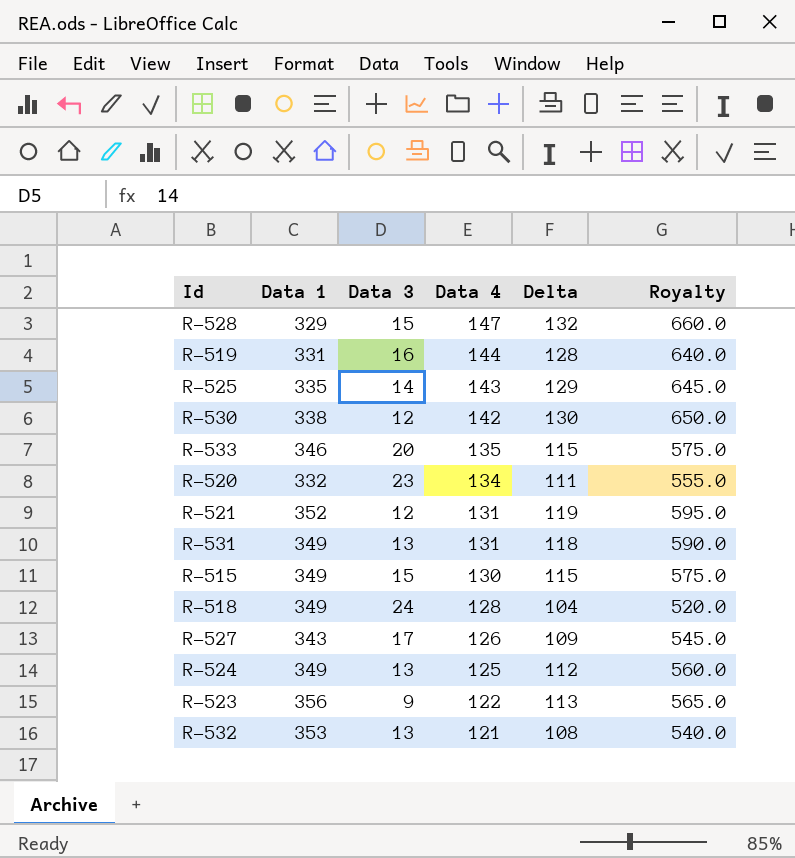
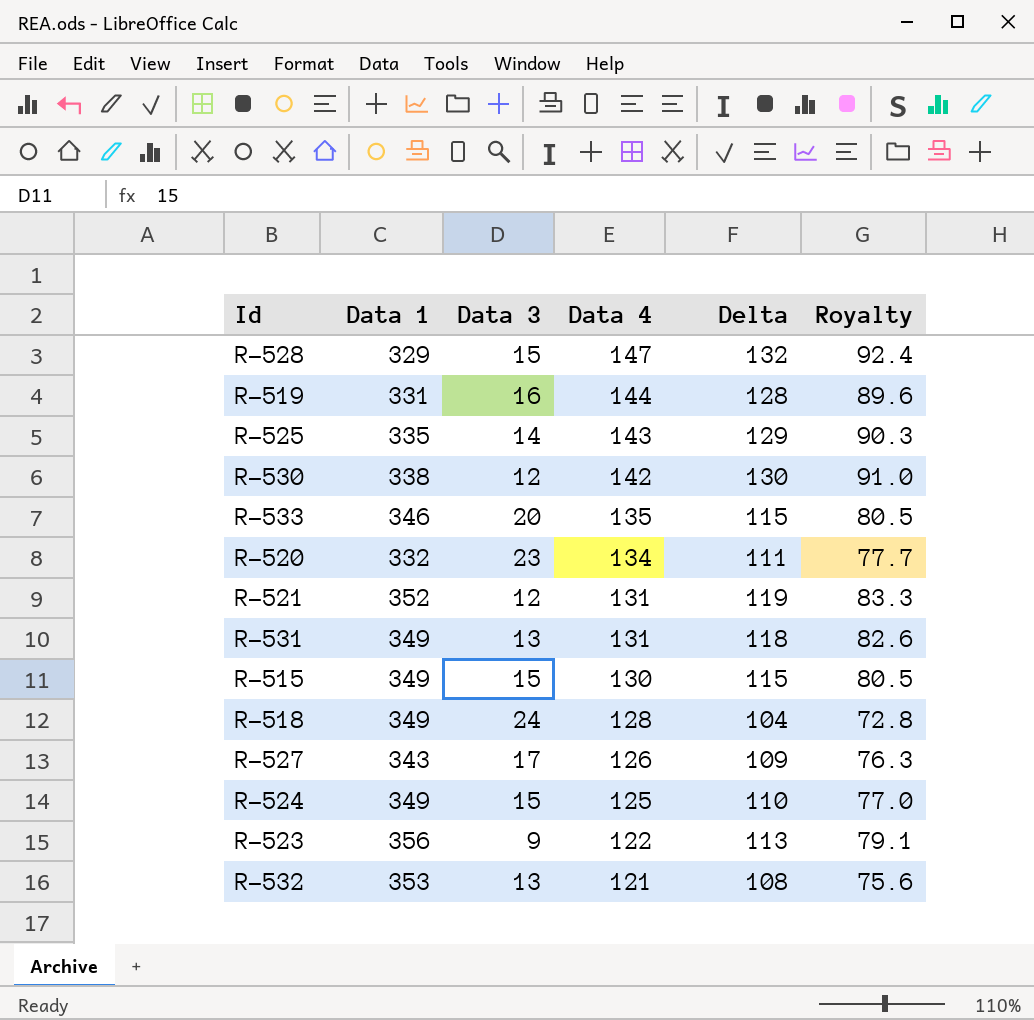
column Royalty | formula: [Delta] * 5 -> [Delta] * 0.7
R-524 | Data 3: 13 -> 15
R-524 | Delta: 112 -> 110

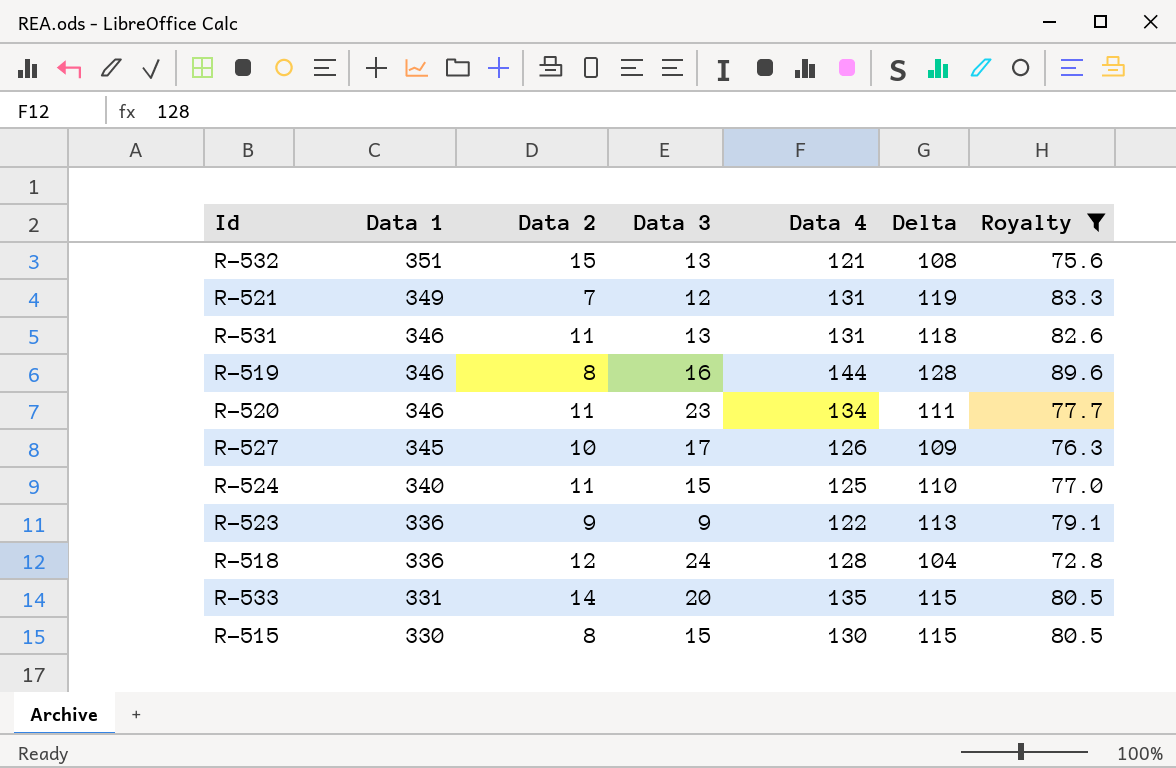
filter: none -> Royalty <= 89.6
row order: Data 4 descending -> Data 1 descending
column Data 2 | position: none -> 3
R-532 | Data 1: 353 -> 351
R-521 | Data 1: 352 -> 349
R-531 | Data 1: 349 -> 346
R-519 | Data 1: 331 -> 346
R-520 | Data 1: 332 -> 346
R-527 | Data 1: 343 -> 345
R-524 | Data 1: 349 -> 340
R-523 | Data 1: 356 -> 336
R-518 | Data 1: 349 -> 336
R-533 | Data 1: 346 -> 331
R-515 | Data 1: 349 -> 330

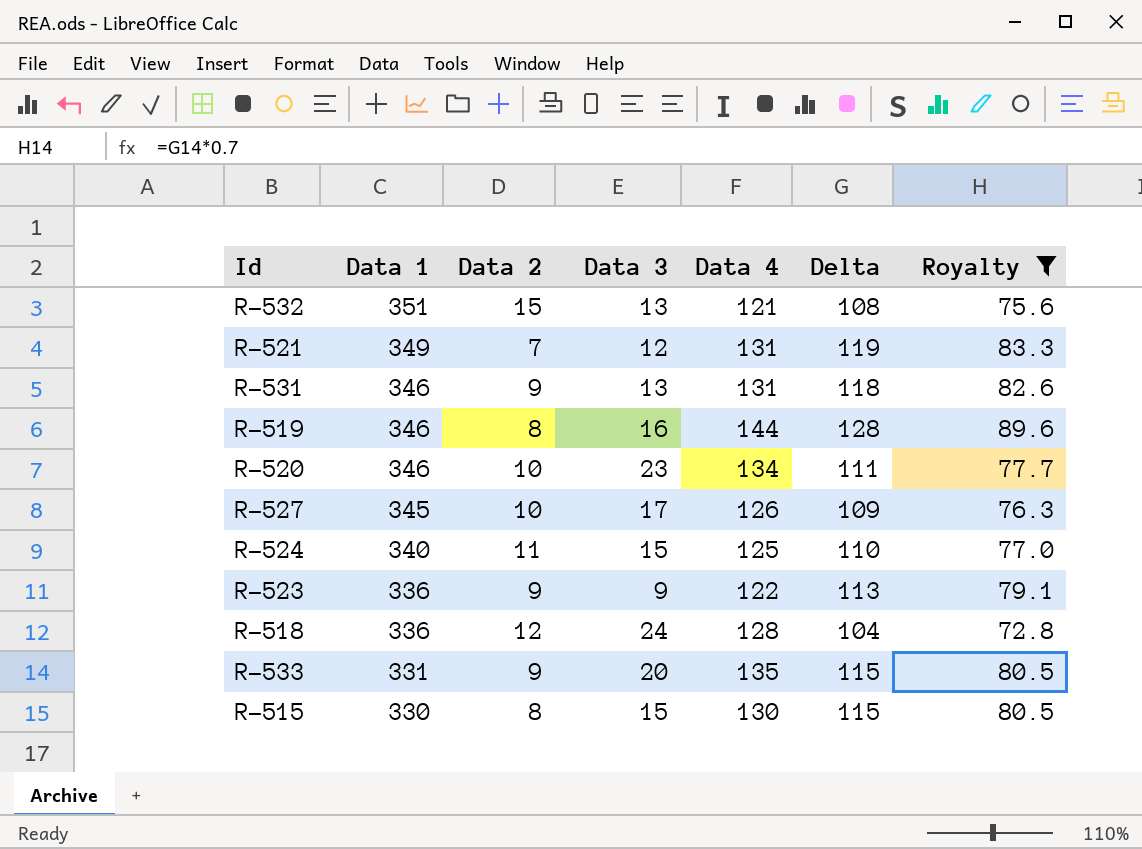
R-531 | Data 2: 11 -> 9
R-520 | Data 2: 11 -> 10
R-533 | Data 2: 14 -> 9

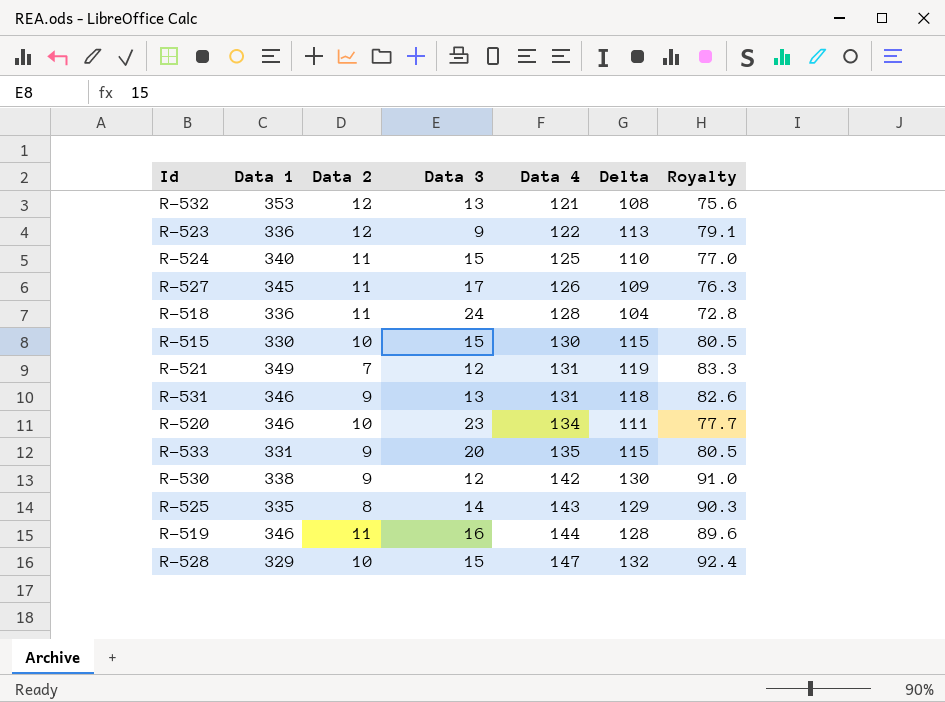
filter: Royalty <= 89.6 -> none
row order: Data 1 descending -> Data 4 ascending
R-532 | Data 1: 351 -> 353
R-532 | Data 2: 15 -> 12
R-523 | Data 2: 9 -> 12
R-527 | Data 2: 10 -> 11
R-518 | Data 2: 12 -> 11
R-515 | Data 2: 8 -> 10
R-519 | Data 2: 8 -> 11

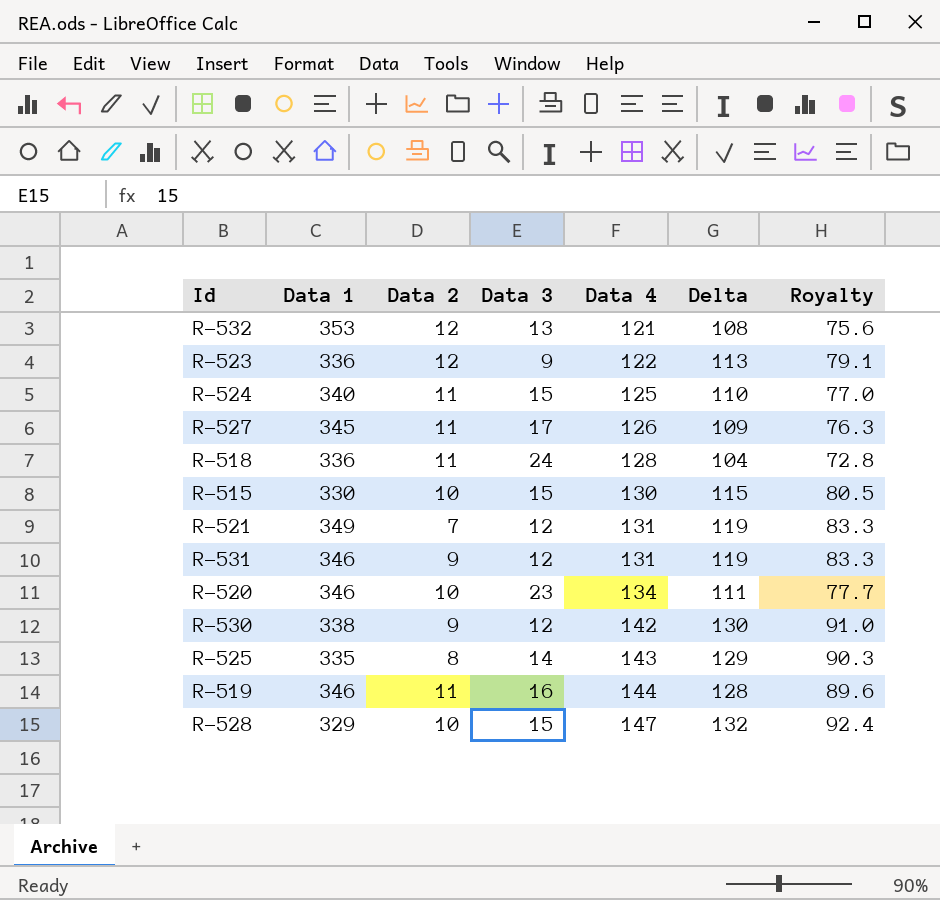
row R-533: 331 | 9 | 20 | 135 | 115 | 80.5 -> none
R-531 | Data 3: 13 -> 12
R-531 | Delta: 118 -> 119
R-531 | Royalty: 82.6 -> 83.3

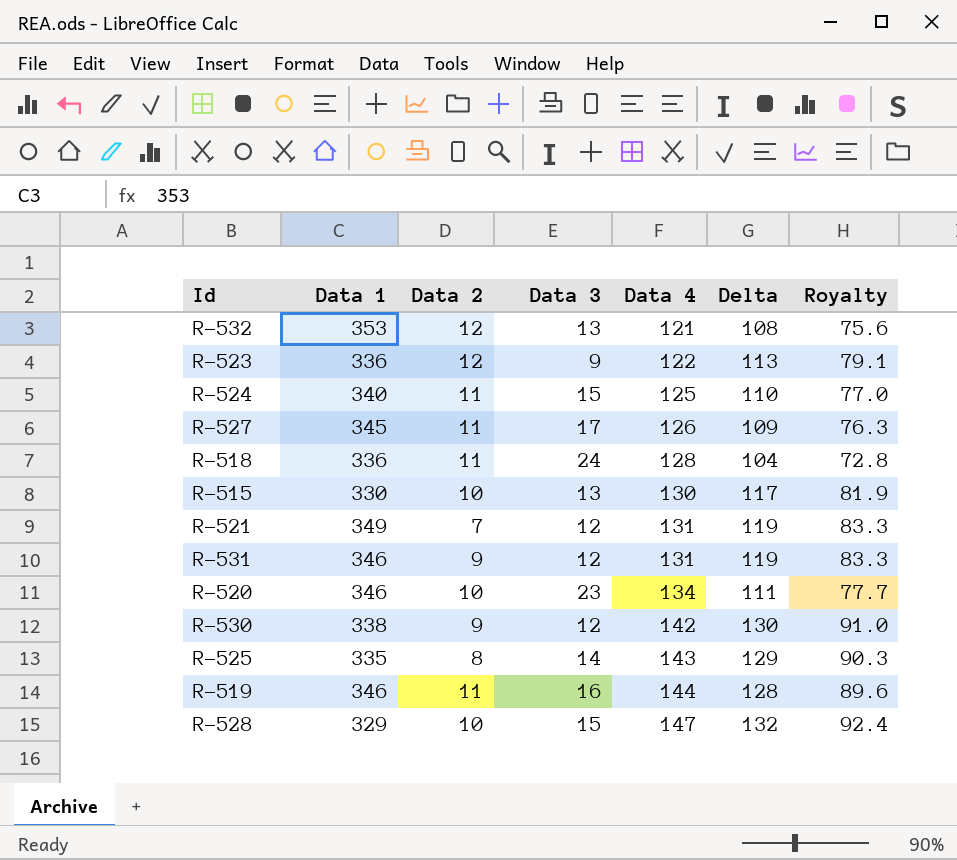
R-515 | Data 3: 15 -> 13
R-515 | Delta: 115 -> 117
R-515 | Royalty: 80.5 -> 81.9

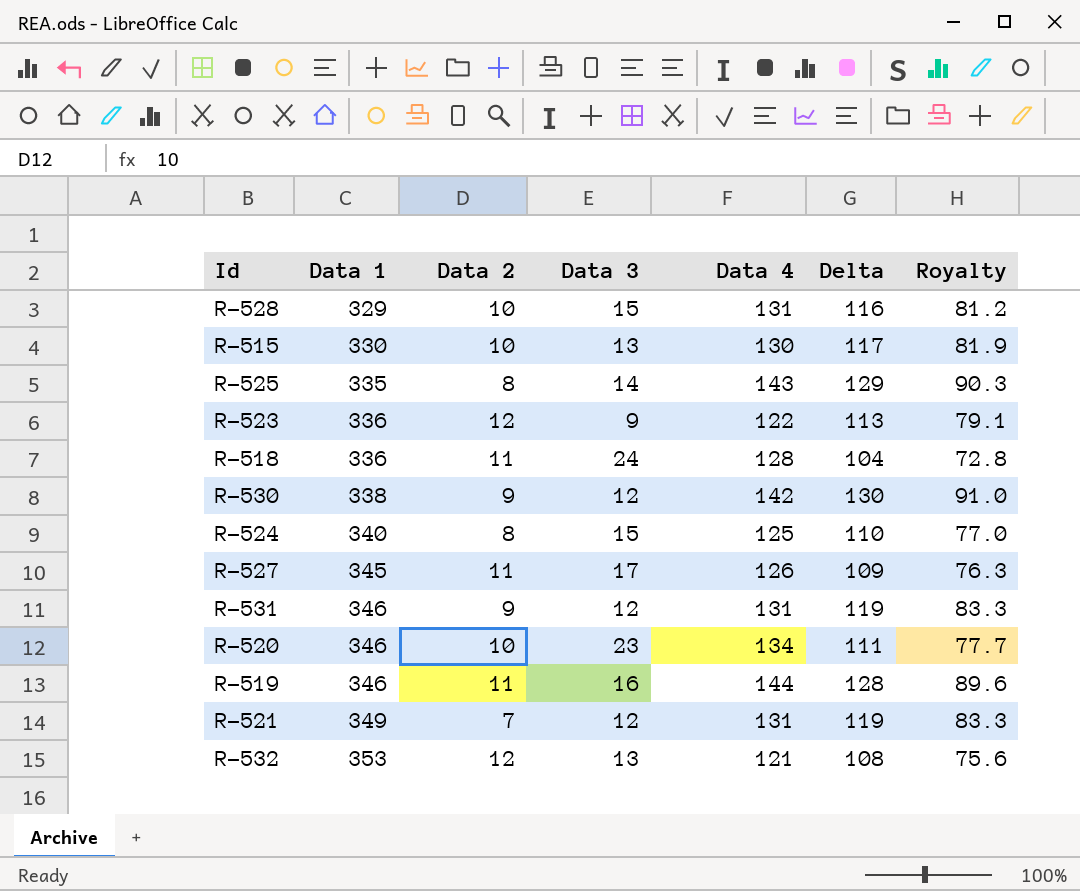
row order: Data 4 ascending -> Data 1 ascending
R-528 | Data 4: 147 -> 131
R-528 | Delta: 132 -> 116
R-528 | Royalty: 92.4 -> 81.2
R-524 | Data 2: 11 -> 8

